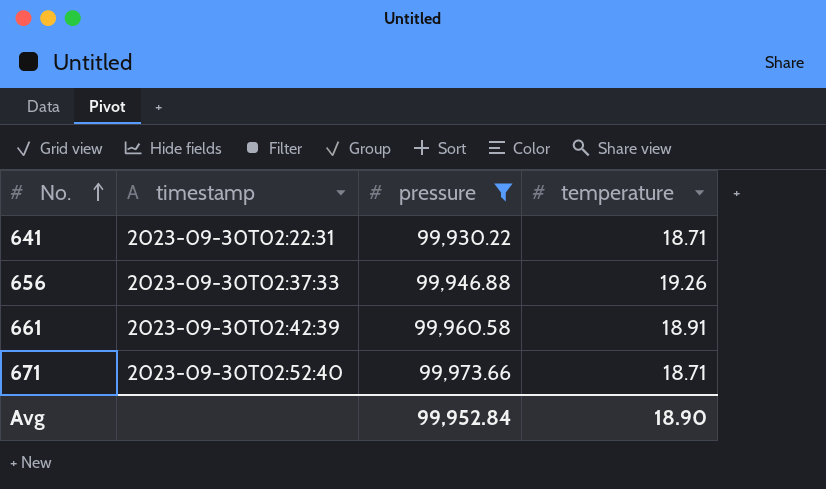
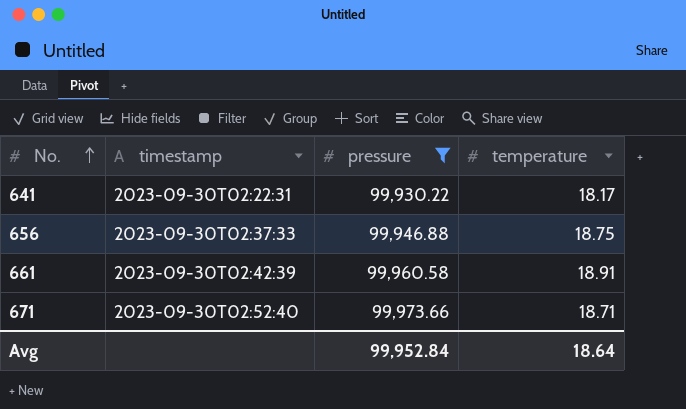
641 | temperature: 18.71 -> 18.17
656 | temperature: 19.26 -> 18.75
Avg | temperature: 18.90 -> 18.64

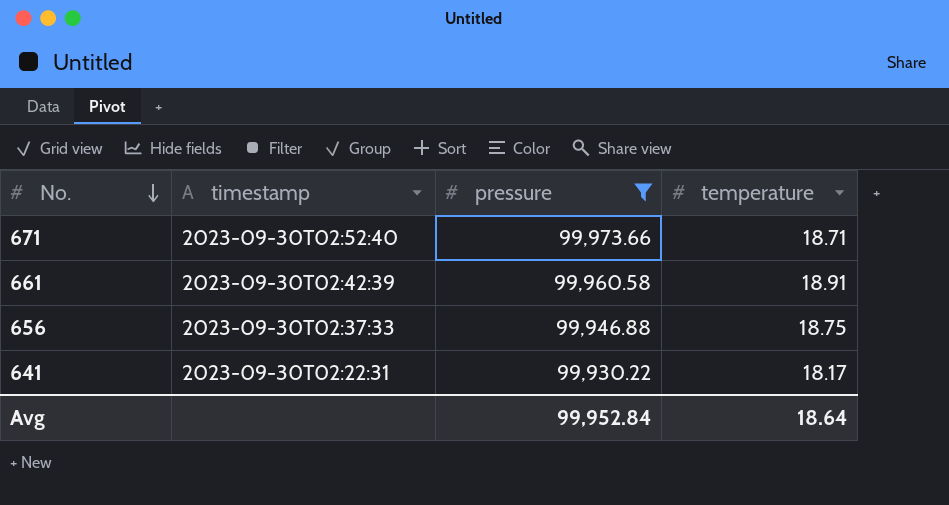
row order: No. ascending -> No. descending

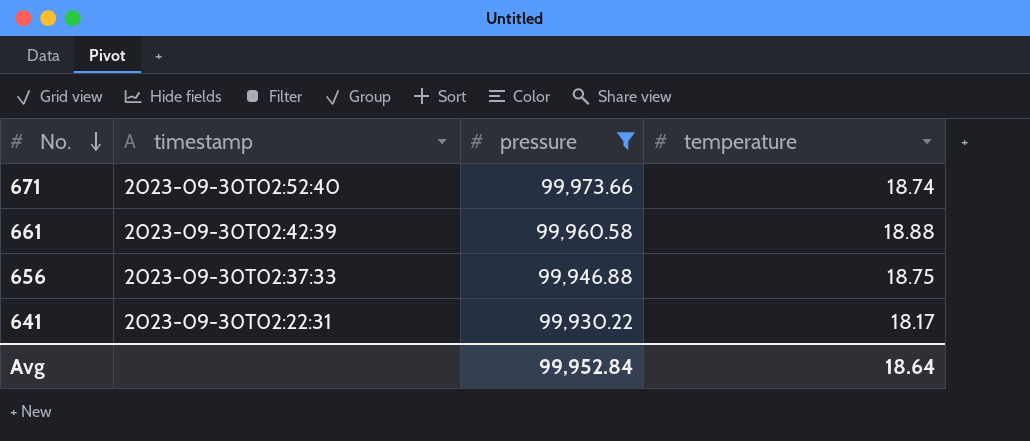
671 | temperature: 18.71 -> 18.74
661 | temperature: 18.91 -> 18.88

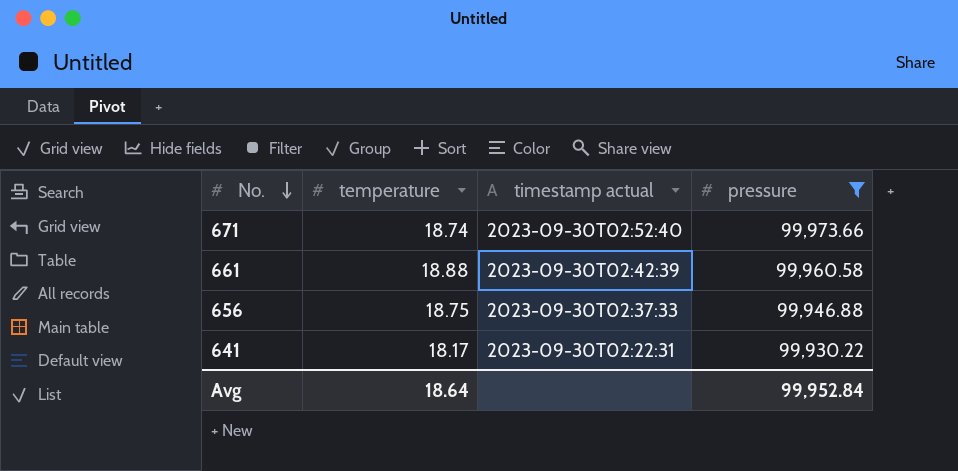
column temperature | position: 4 -> 2
column name: timestamp -> timestamp actual

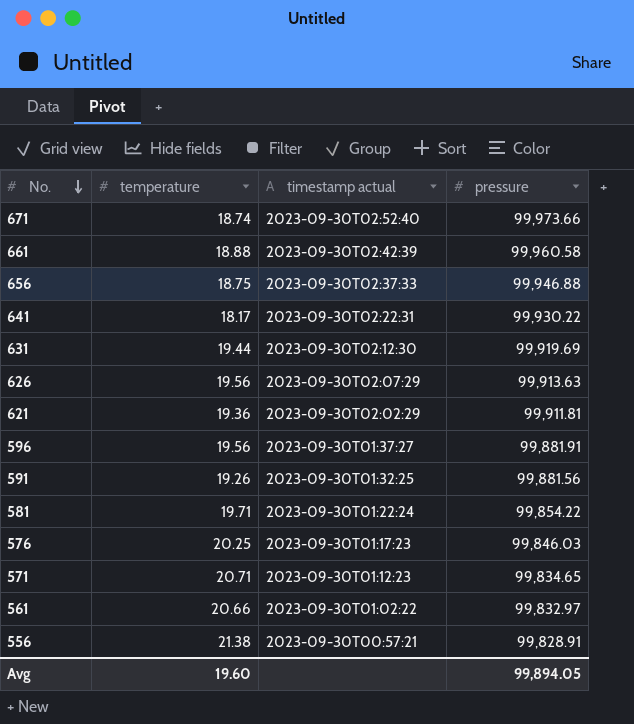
filter: pressure >= 99,930.22 -> none
Avg | temperature: 18.64 -> 19.60
Avg | pressure: 99,952.84 -> 99,894.05

